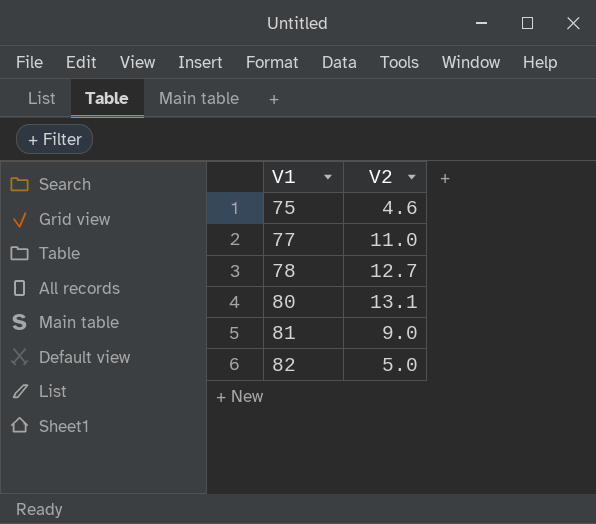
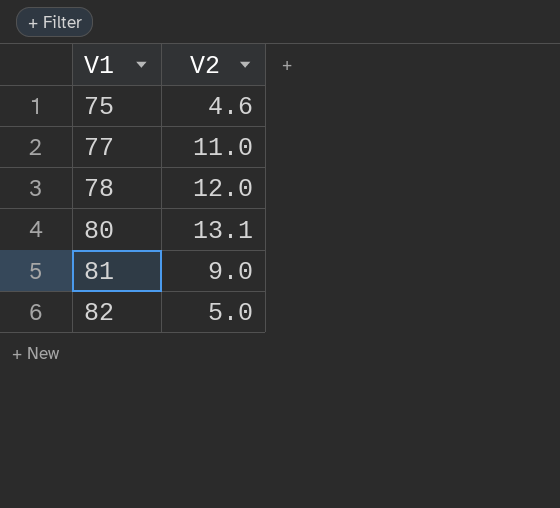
78 | V2: 12.7 -> 12.0

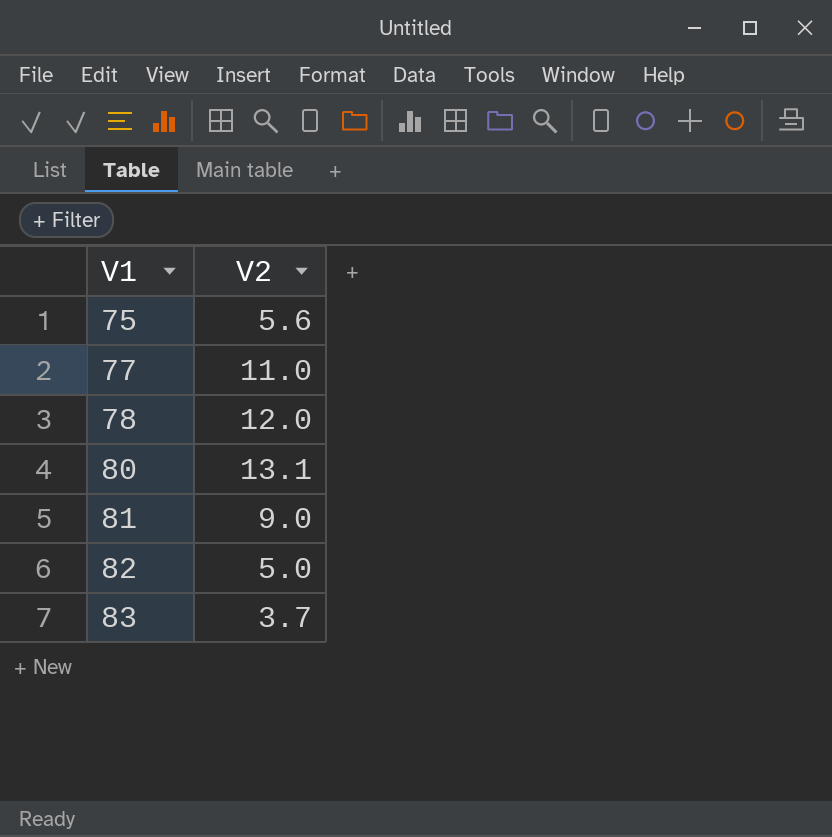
75 | V2: 4.6 -> 5.6
row 83: none -> 3.7

